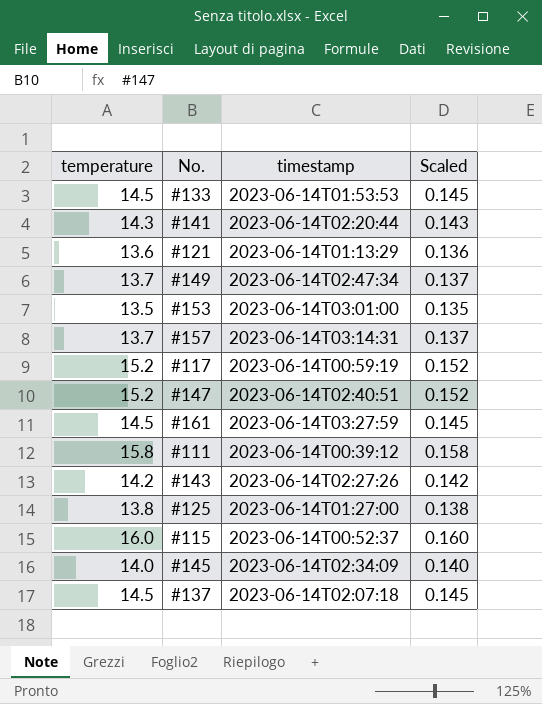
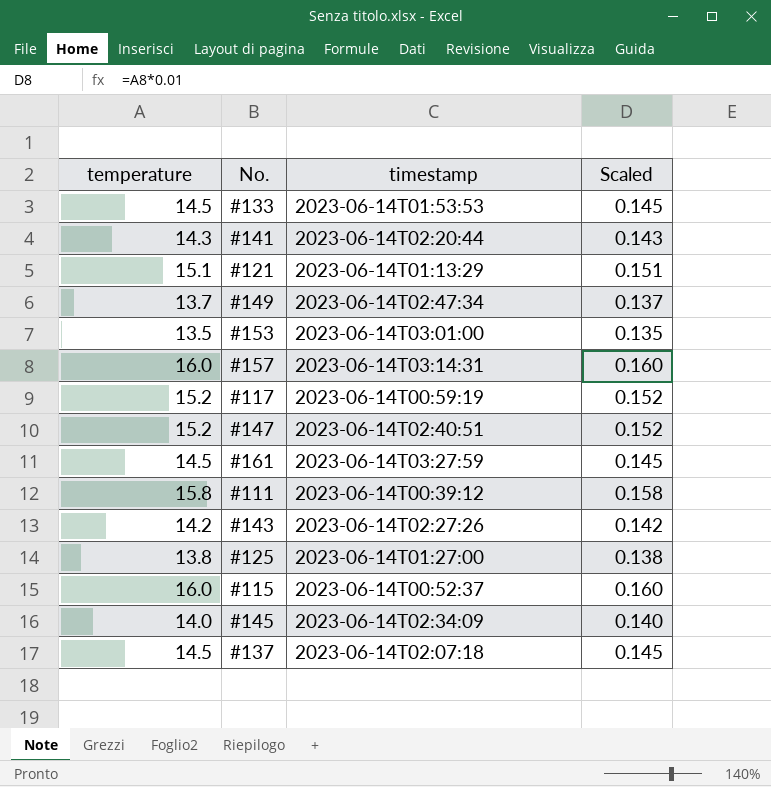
#121 | temperature: 13.6 -> 15.1
#121 | Scaled: 0.136 -> 0.151
#157 | temperature: 13.7 -> 16.0
#157 | Scaled: 0.137 -> 0.160

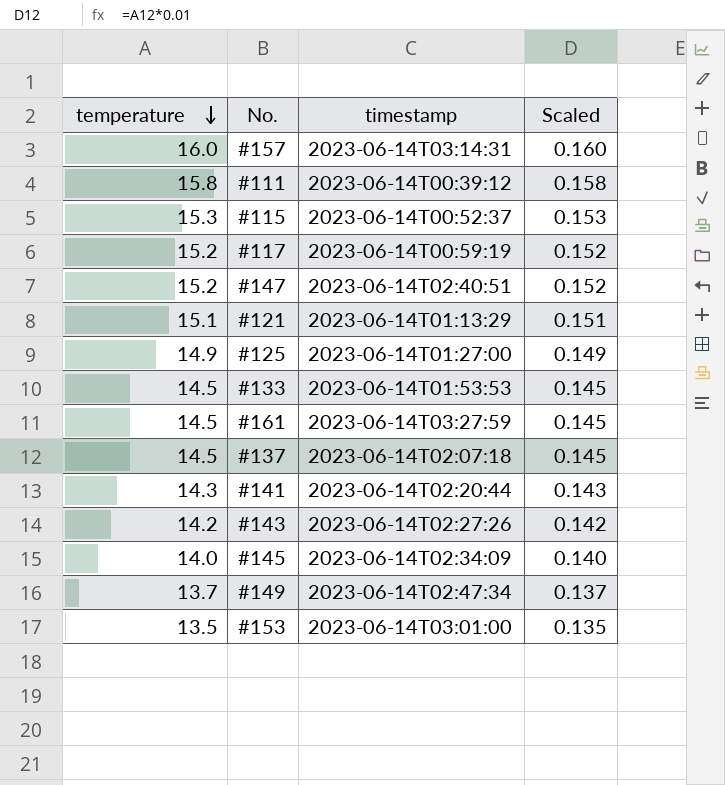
row order: none -> temperature descending
#115 | temperature: 16.0 -> 15.3
#115 | Scaled: 0.160 -> 0.153
#125 | temperature: 13.8 -> 14.9
#125 | Scaled: 0.138 -> 0.149

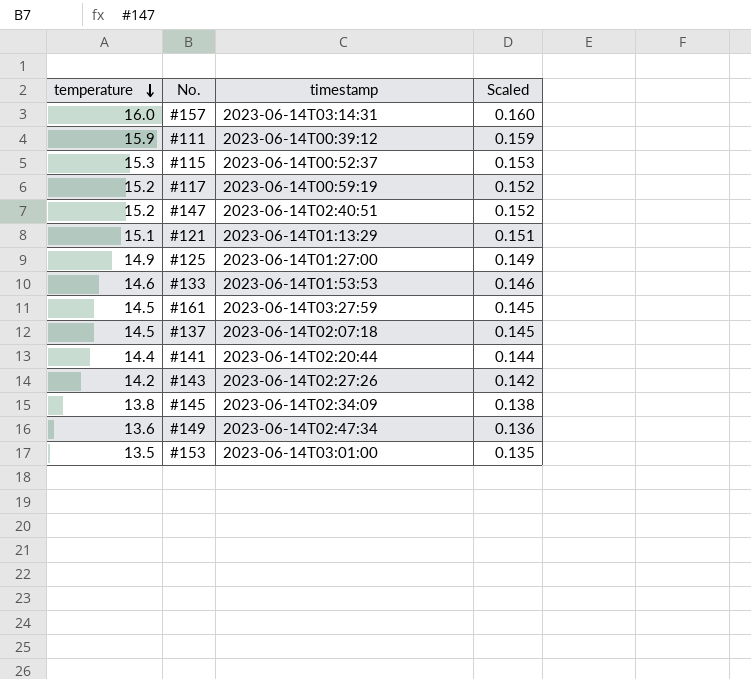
#111 | temperature: 15.8 -> 15.9
#111 | Scaled: 0.158 -> 0.159
#133 | temperature: 14.5 -> 14.6
#133 | Scaled: 0.145 -> 0.146
#141 | temperature: 14.3 -> 14.4
#141 | Scaled: 0.143 -> 0.144
#145 | temperature: 14.0 -> 13.8
#145 | Scaled: 0.140 -> 0.138
#149 | temperature: 13.7 -> 13.6
#149 | Scaled: 0.137 -> 0.136

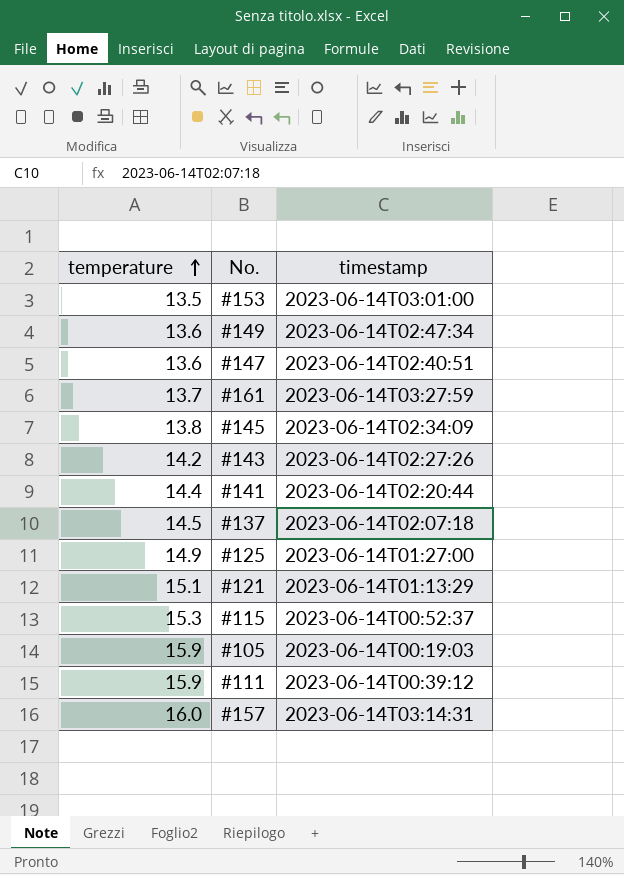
row order: temperature descending -> temperature ascending
column Scaled | formula: [temperature] * 0.01 -> none
row #117: 15.2 | 2023-06-14T00:59:19 | 0.152 -> none
row #133: 14.6 | 2023-06-14T01:53:53 | 0.146 -> none
#147 | temperature: 15.2 -> 13.6
#161 | temperature: 14.5 -> 13.7
row #105: none -> 15.9 | 2023-06-14T00:19:03

